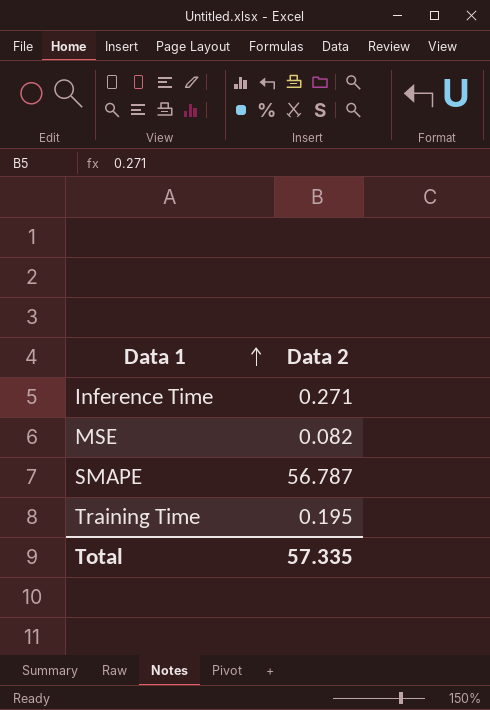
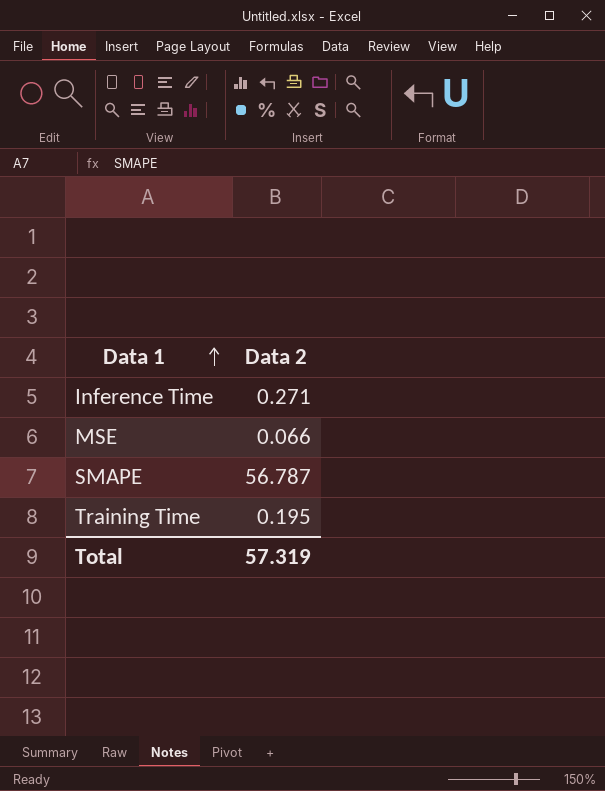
MSE | Data 2: 0.082 -> 0.066
Total | Data 2: 57.335 -> 57.319

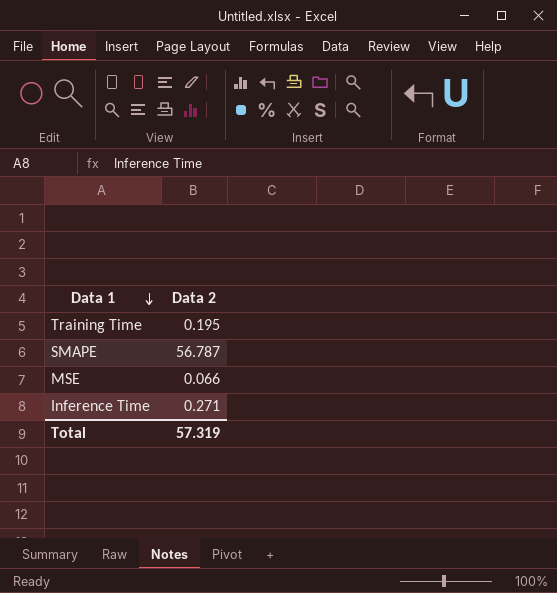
row order: Data 1 ascending -> Data 1 descending

